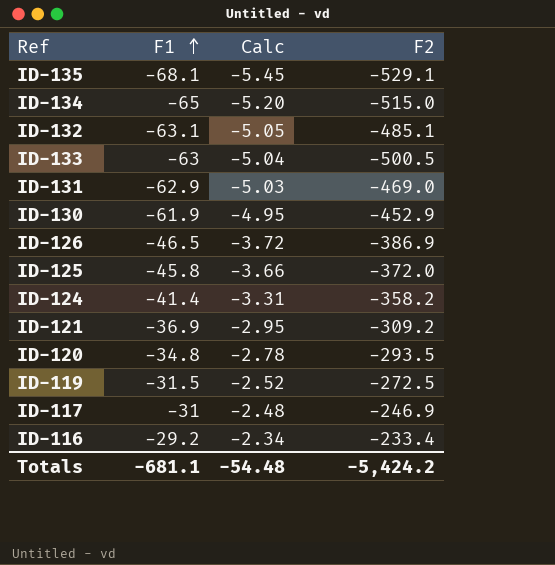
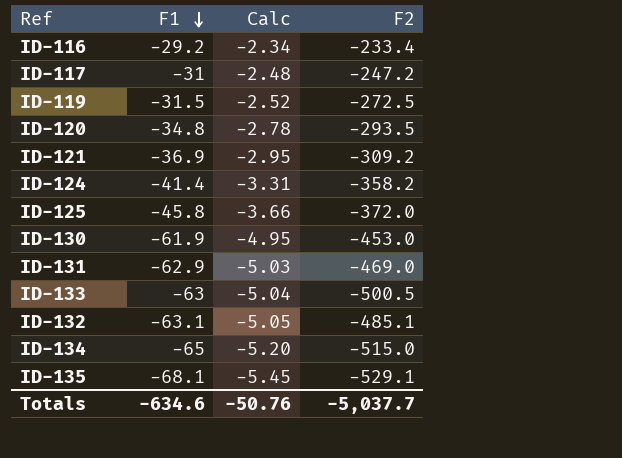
row order: F1 ascending -> F1 descending
row ID-126: -46.5 | -3.72 | -386.9 -> none
ID-117 | F2: -246.9 -> -247.2
ID-130 | F2: -452.9 -> -453.0
Totals | F1: -681.1 -> -634.6
Totals | Calc: -54.48 -> -50.76
Totals | F2: -5,424.2 -> -5,037.7

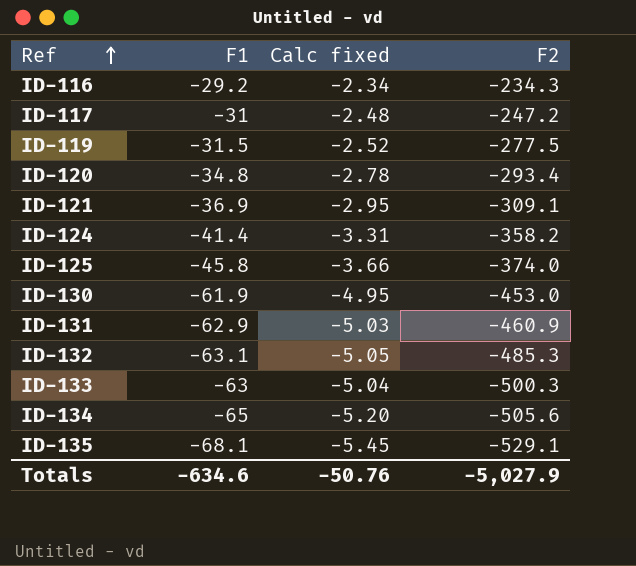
row order: F1 descending -> Ref ascending
column name: Calc -> Calc fixed
ID-116 | F2: -233.4 -> -234.3
ID-119 | F2: -272.5 -> -277.5
ID-120 | F2: -293.5 -> -293.4
ID-121 | F2: -309.2 -> -309.1
ID-125 | F2: -372.0 -> -374.0
ID-131 | F2: -469.0 -> -460.9
ID-132 | F2: -485.1 -> -485.3
ID-133 | F2: -500.5 -> -500.3
ID-134 | F2: -515.0 -> -505.6
Totals | F2: -5,037.7 -> -5,027.9

